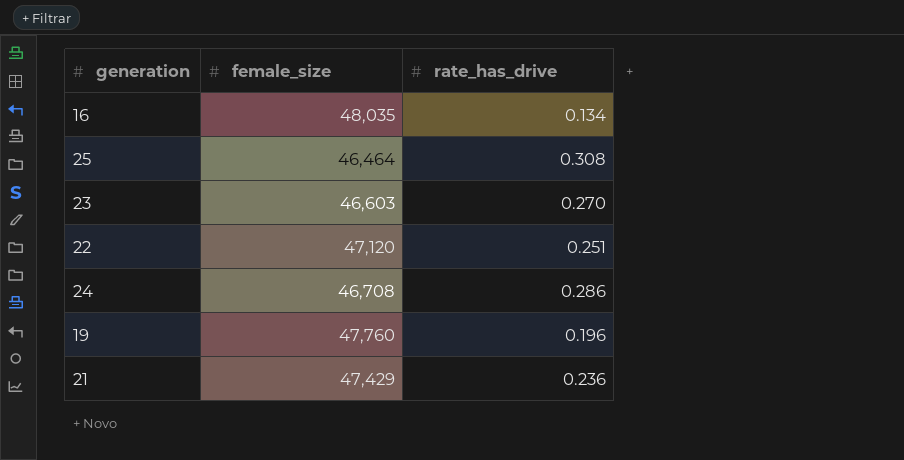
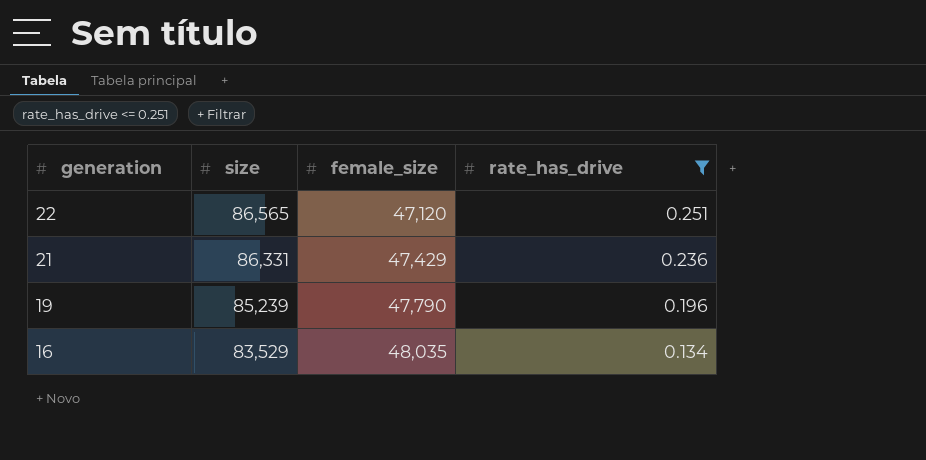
filter: none -> rate_has_drive <= 0.251
row order: none -> generation descending
column size | position: none -> 2
19 | female_size: 47,760 -> 47,790

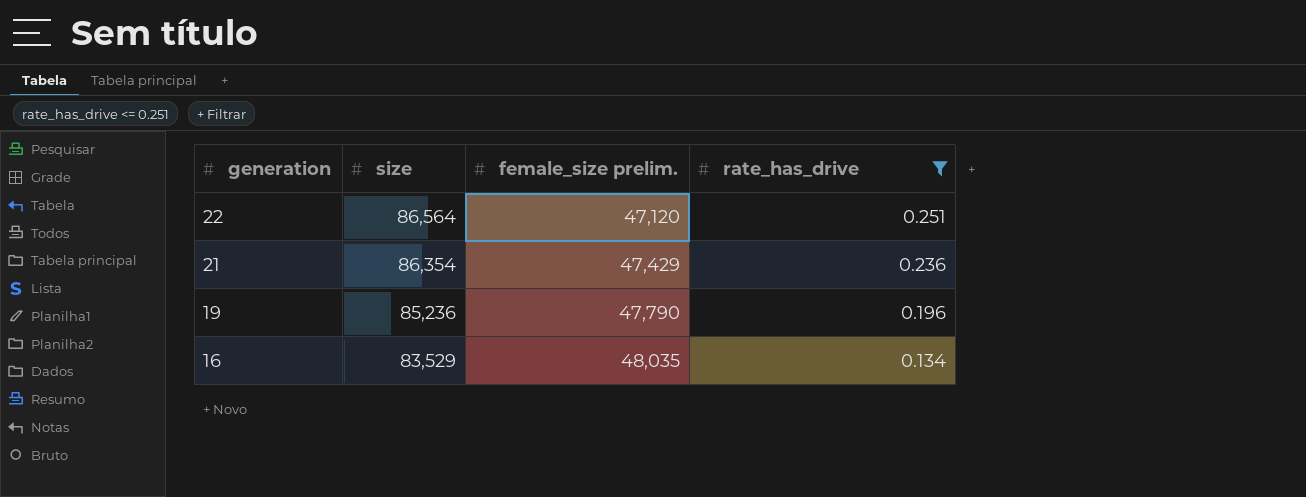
column name: female_size -> female_size prelim.
22 | size: 86,565 -> 86,564
21 | size: 86,331 -> 86,354
19 | size: 85,239 -> 85,236

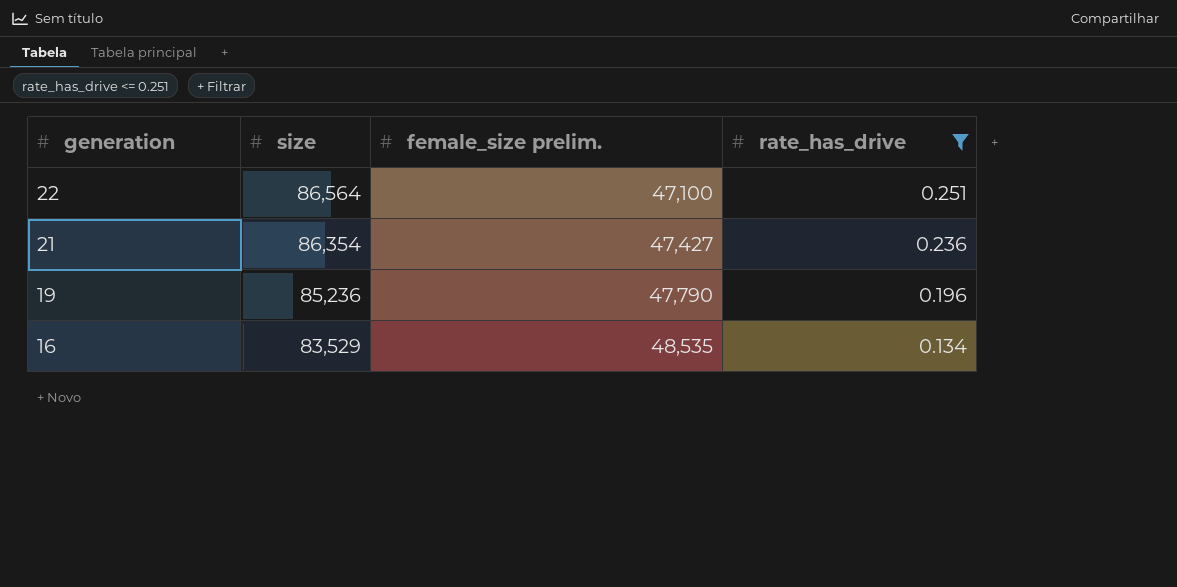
22 | female_size prelim.: 47,120 -> 47,100
21 | female_size prelim.: 47,429 -> 47,427
16 | female_size prelim.: 48,035 -> 48,535

